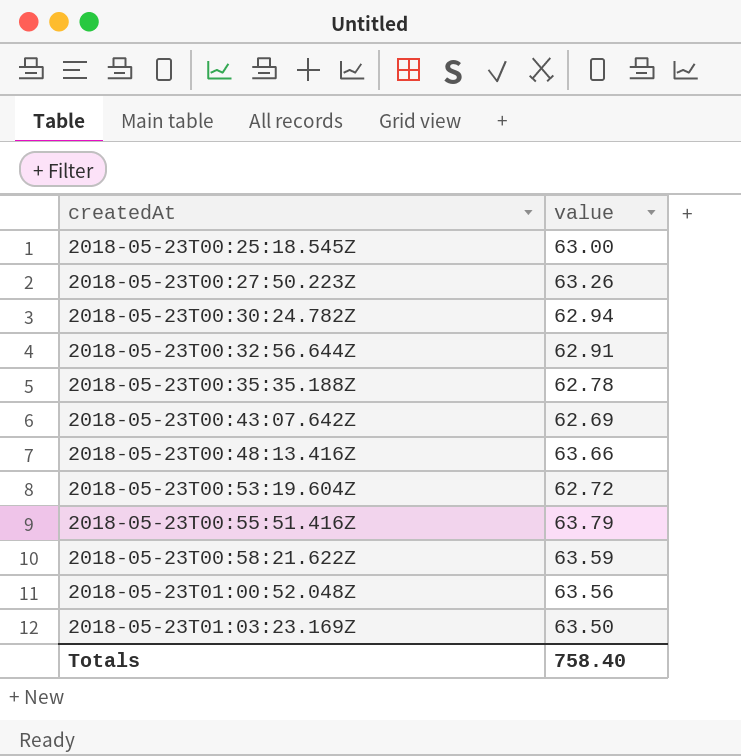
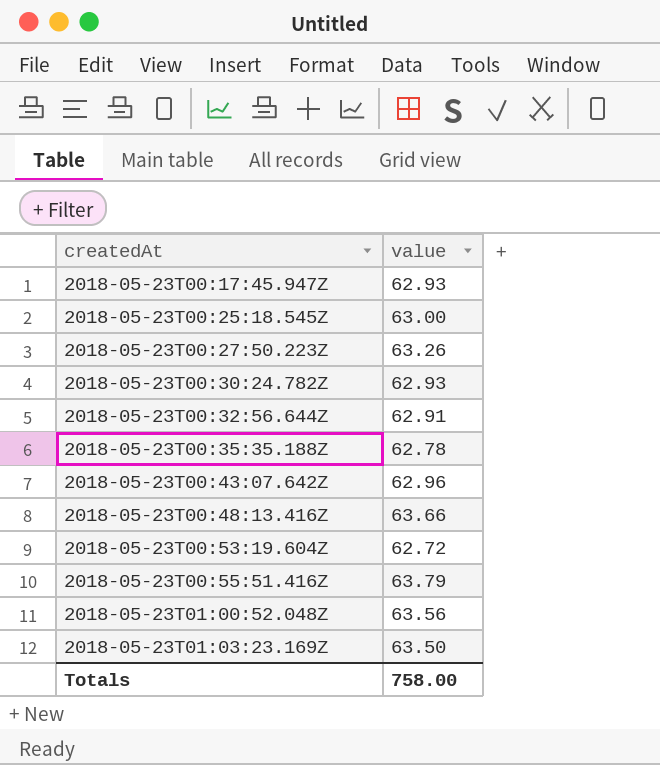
row 2018-05-23T00:58:21.622Z: 63.59 -> none
row 2018-05-23T00:17:45.947Z: none -> 62.93
2018-05-23T00:30:24.782Z | value: 62.94 -> 62.93
2018-05-23T00:43:07.642Z | value: 62.69 -> 62.96
Totals | value: 758.40 -> 758.00

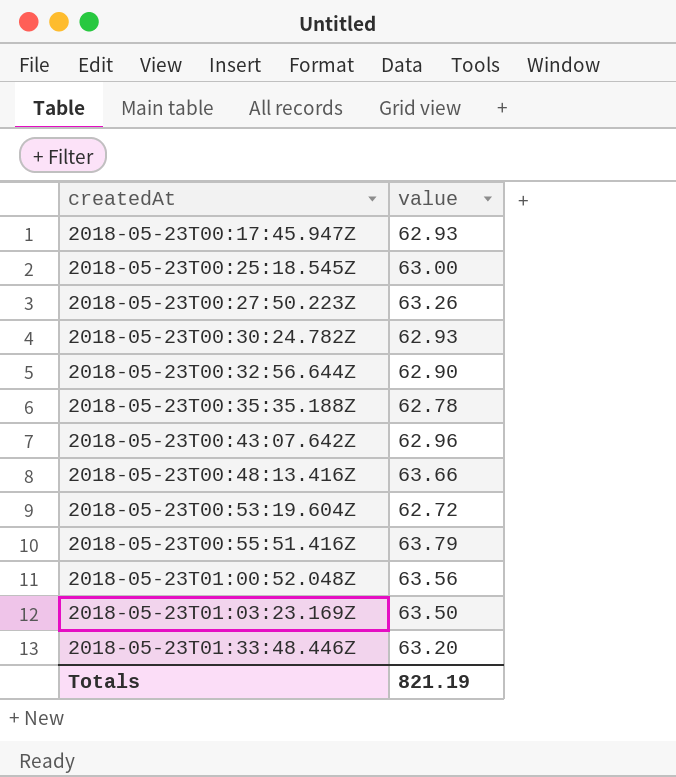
2018-05-23T00:32:56.644Z | value: 62.91 -> 62.90
row 2018-05-23T01:33:48.446Z: none -> 63.20
Totals | value: 758.00 -> 821.19

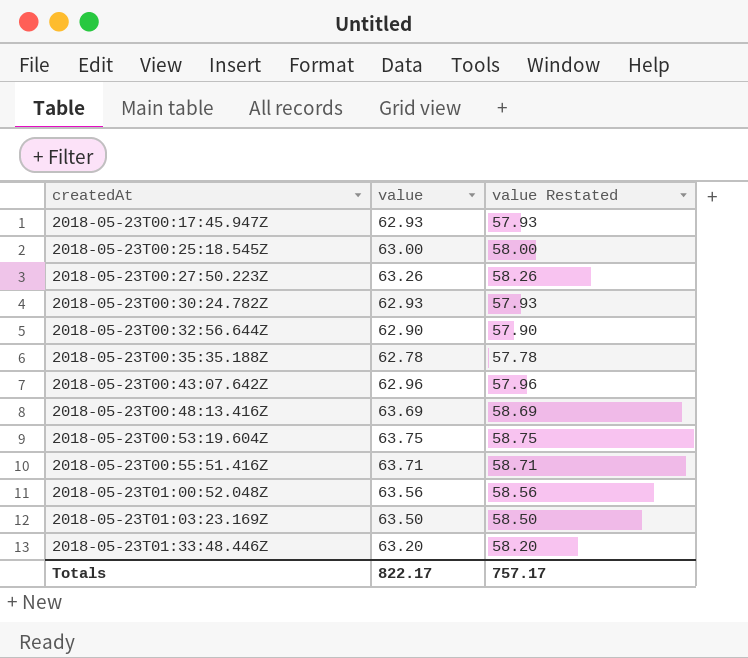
column value Restated | formula: none -> [value] - 5
2018-05-23T00:48:13.416Z | value: 63.66 -> 63.69
2018-05-23T00:53:19.604Z | value: 62.72 -> 63.75
2018-05-23T00:55:51.416Z | value: 63.79 -> 63.71
Totals | value: 821.19 -> 822.17

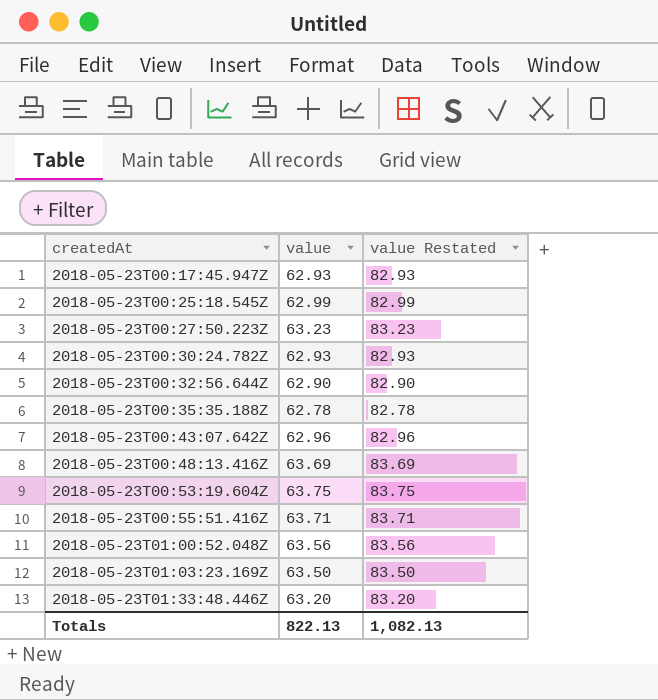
column value Restated | formula: [value] - 5 -> [value] + 20
2018-05-23T00:25:18.545Z | value: 63.00 -> 62.99
2018-05-23T00:27:50.223Z | value: 63.26 -> 63.23
Totals | value: 822.17 -> 822.13
Totals | value Restated: 757.17 -> 1,082.13

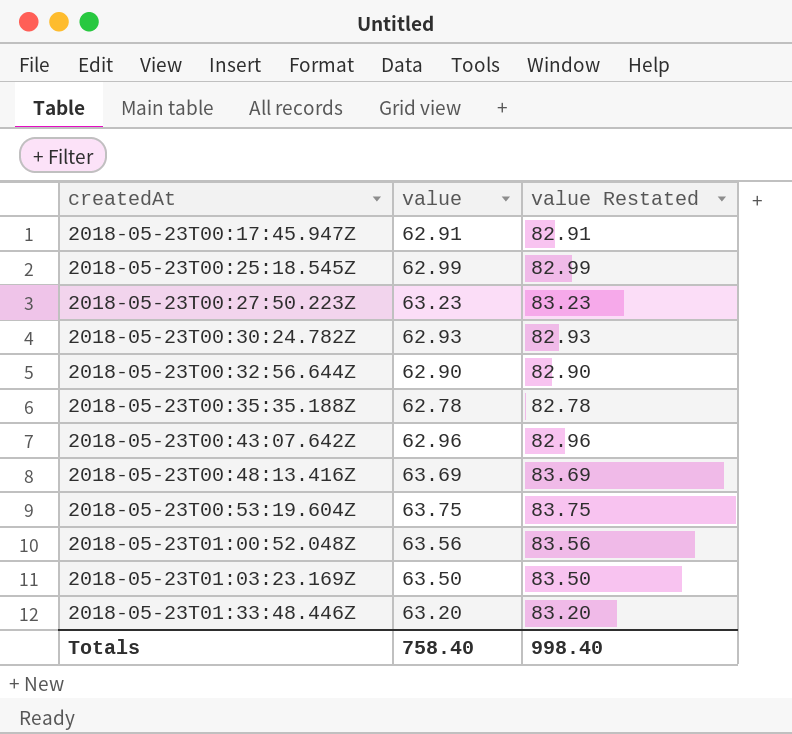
row 2018-05-23T00:55:51.416Z: 63.71 | 83.71 -> none
2018-05-23T00:17:45.947Z | value: 62.93 -> 62.91
2018-05-23T00:17:45.947Z | value Restated: 82.93 -> 82.91
Totals | value: 822.13 -> 758.40
Totals | value Restated: 1,082.13 -> 998.40

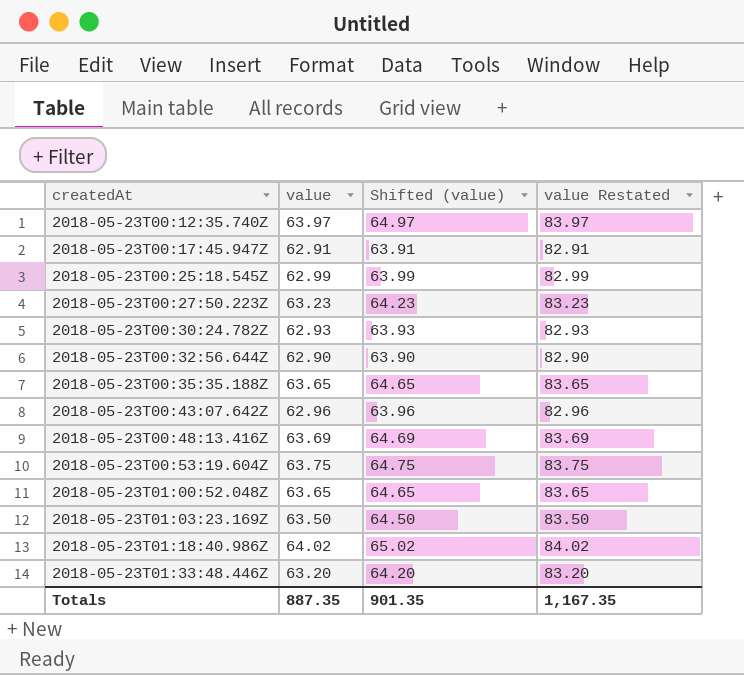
column Shifted (value) | formula: none -> [value] + 1
row 2018-05-23T00:12:35.740Z: none -> 63.97 | 64.97 | 83.97
2018-05-23T00:35:35.188Z | value: 62.78 -> 63.65
2018-05-23T00:35:35.188Z | value Restated: 82.78 -> 83.65
2018-05-23T01:00:52.048Z | value: 63.56 -> 63.65
2018-05-23T01:00:52.048Z | value Restated: 83.56 -> 83.65
row 2018-05-23T01:18:40.986Z: none -> 64.02 | 65.02 | 84.02
Totals | value: 758.40 -> 887.35
Totals | value Restated: 998.40 -> 1,167.35

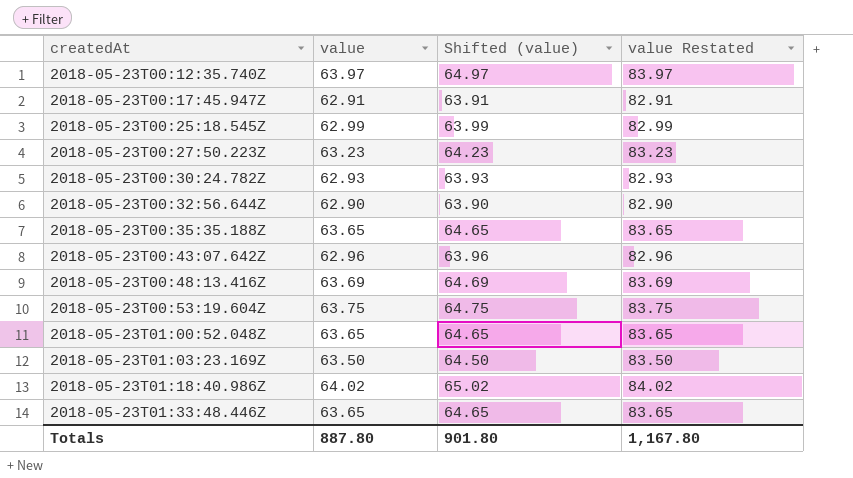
2018-05-23T01:33:48.446Z | value: 63.20 -> 63.65
2018-05-23T01:33:48.446Z | Shifted (value): 64.20 -> 64.65
2018-05-23T01:33:48.446Z | value Restated: 83.20 -> 83.65
Totals | value: 887.35 -> 887.80
Totals | Shifted (value): 901.35 -> 901.80
Totals | value Restated: 1,167.35 -> 1,167.80

